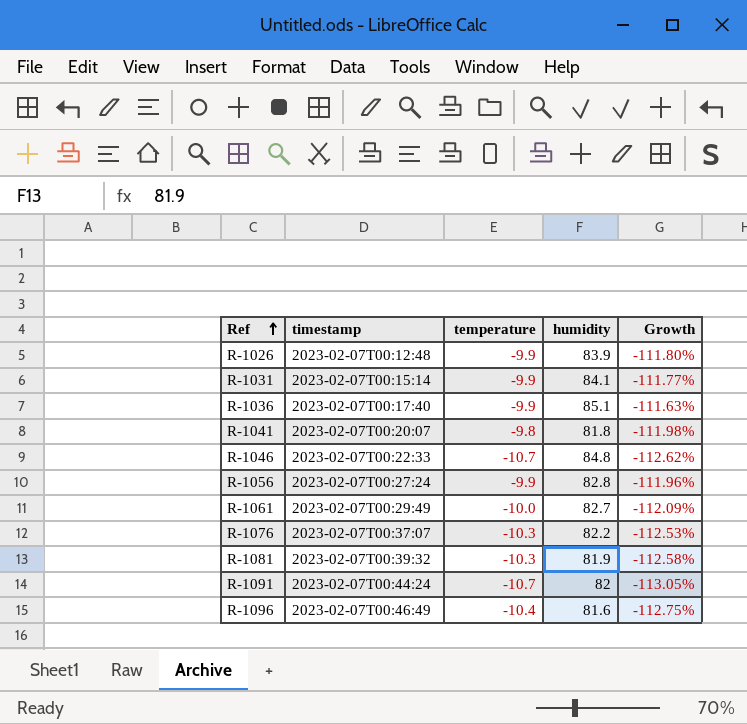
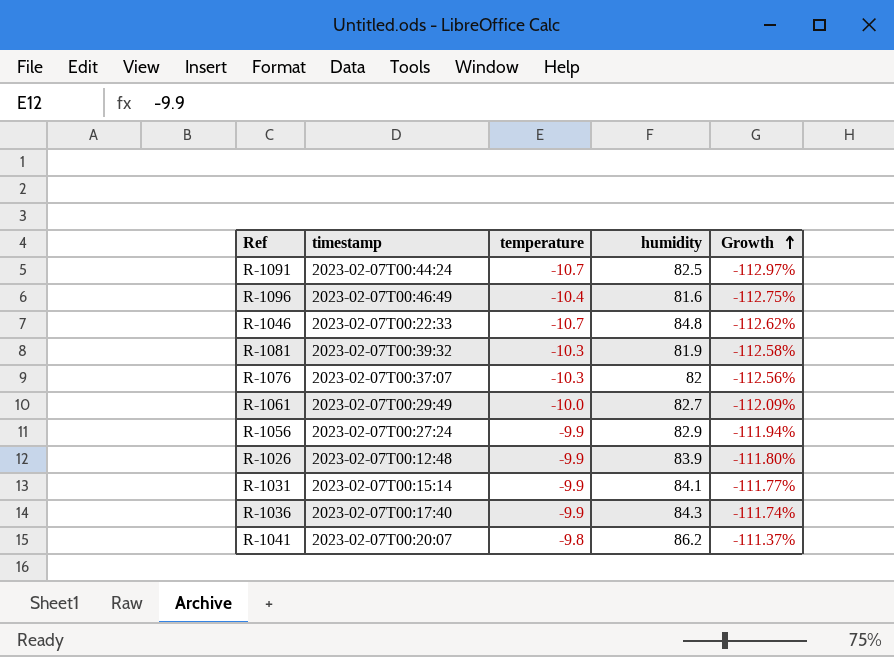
row order: Ref ascending -> Growth ascending
R-1091 | humidity: 82 -> 82.5
R-1091 | Growth: -113.05% -> -112.97%
R-1076 | humidity: 82.2 -> 82
R-1076 | Growth: -112.53% -> -112.56%
R-1056 | humidity: 82.8 -> 82.9
R-1056 | Growth: -111.96% -> -111.94%
R-1036 | humidity: 85.1 -> 84.3
R-1036 | Growth: -111.63% -> -111.74%
R-1041 | humidity: 81.8 -> 86.2
R-1041 | Growth: -111.98% -> -111.37%

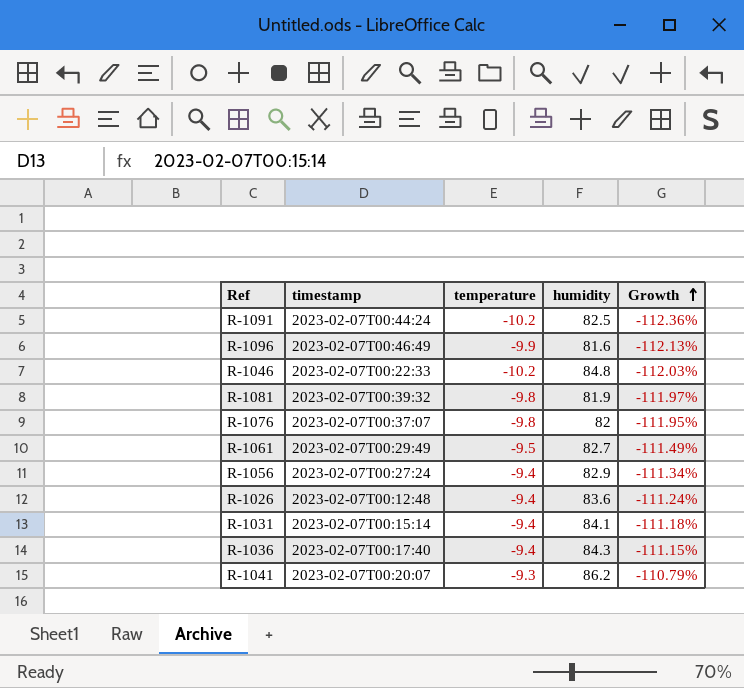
R-1091 | temperature: -10.7 -> -10.2
R-1091 | Growth: -112.97% -> -112.36%
R-1096 | temperature: -10.4 -> -9.9
R-1096 | Growth: -112.75% -> -112.13%
R-1046 | temperature: -10.7 -> -10.2
R-1046 | Growth: -112.62% -> -112.03%
R-1081 | temperature: -10.3 -> -9.8
R-1081 | Growth: -112.58% -> -111.97%
R-1076 | temperature: -10.3 -> -9.8
R-1076 | Growth: -112.56% -> -111.95%
R-1061 | temperature: -10.0 -> -9.5
R-1061 | Growth: -112.09% -> -111.49%
R-1056 | temperature: -9.9 -> -9.4
R-1056 | Growth: -111.94% -> -111.34%
R-1026 | temperature: -9.9 -> -9.4
R-1026 | humidity: 83.9 -> 83.6
R-1026 | Growth: -111.80% -> -111.24%
R-1031 | temperature: -9.9 -> -9.4
R-1031 | Growth: -111.77% -> -111.18%
R-1036 | temperature: -9.9 -> -9.4
R-1036 | Growth: -111.74% -> -111.15%
R-1041 | temperature: -9.8 -> -9.3
R-1041 | Growth: -111.37% -> -110.79%

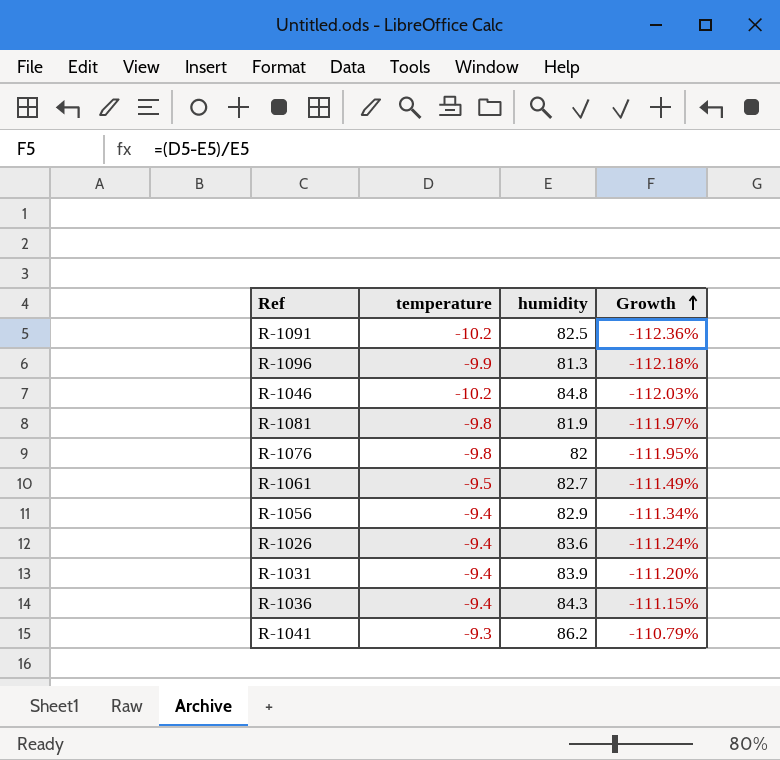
column timestamp | position: 2 -> none
R-1096 | humidity: 81.6 -> 81.3
R-1096 | Growth: -112.13% -> -112.18%
R-1031 | humidity: 84.1 -> 83.9
R-1031 | Growth: -111.18% -> -111.20%

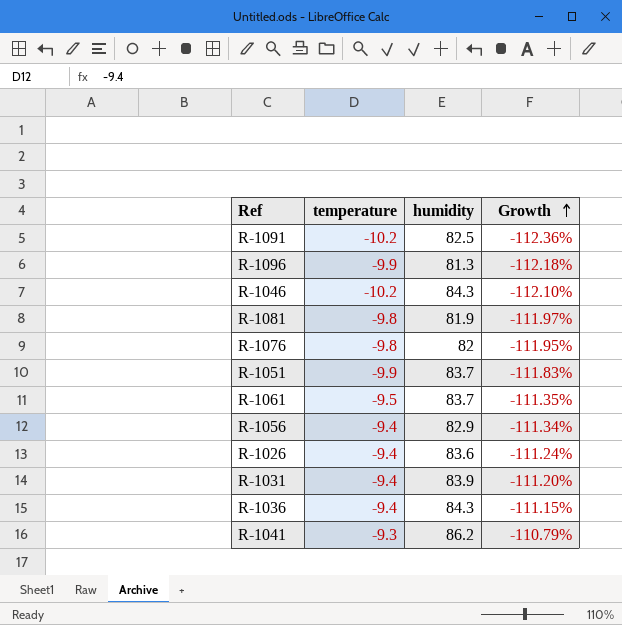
R-1046 | humidity: 84.8 -> 84.3
R-1046 | Growth: -112.03% -> -112.10%
row R-1051: none -> -9.9 | 83.7 | -111.83%
R-1061 | humidity: 82.7 -> 83.7
R-1061 | Growth: -111.49% -> -111.35%

